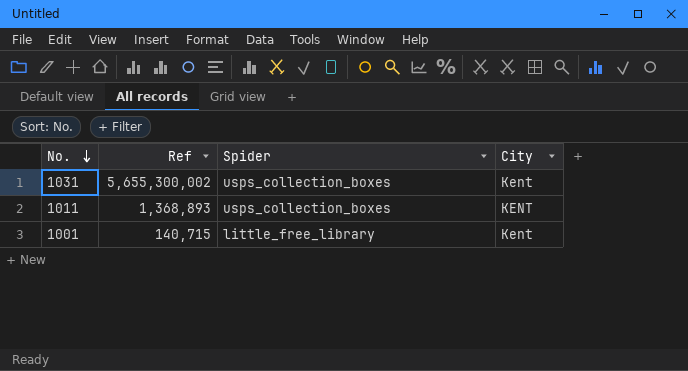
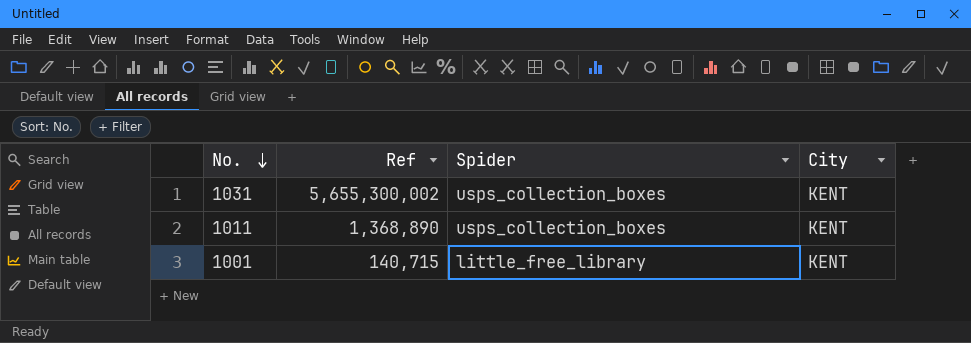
1031 | City: Kent -> KENT
1011 | Ref: 1,368,893 -> 1,368,890
1001 | City: Kent -> KENT

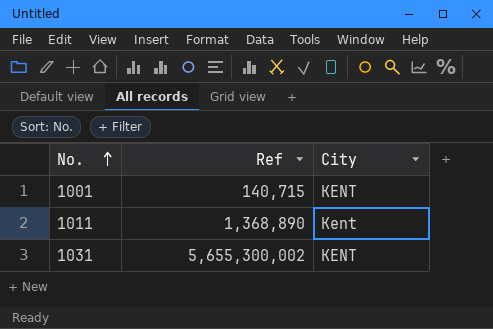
row order: No. descending -> No. ascending
column Spider | position: 3 -> none
1011 | City: KENT -> Kent

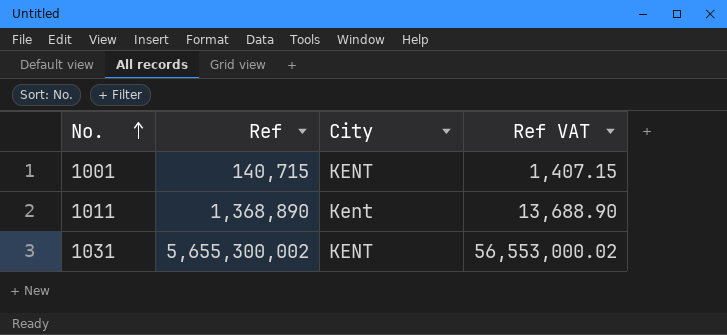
column Ref VAT | formula: none -> [Ref] * 0.01

